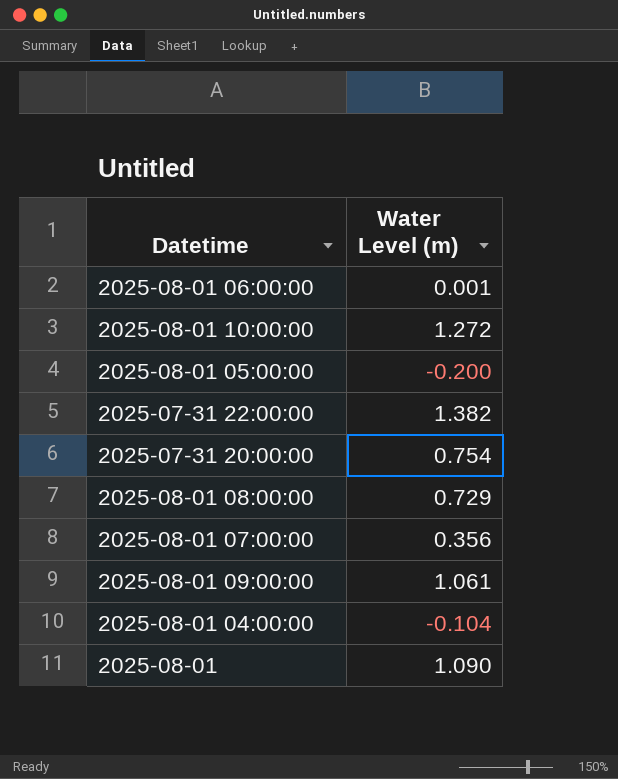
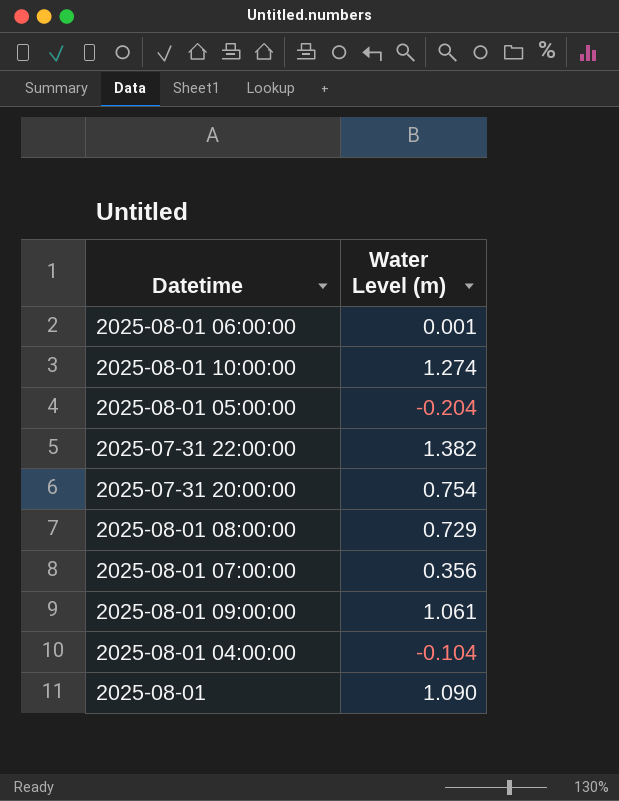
2025-08-01 10:00:00 | Water Level (m): 1.272 -> 1.274
2025-08-01 05:00:00 | Water Level (m): -0.200 -> -0.204

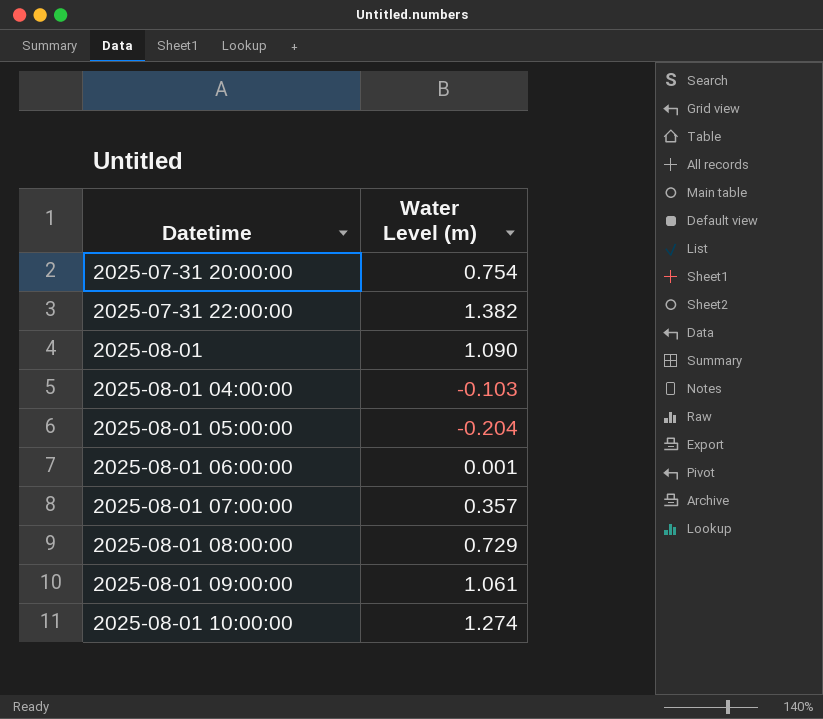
row order: none -> Datetime ascending
2025-08-01 04:00:00 | Water Level (m): -0.104 -> -0.103
2025-08-01 07:00:00 | Water Level (m): 0.356 -> 0.357

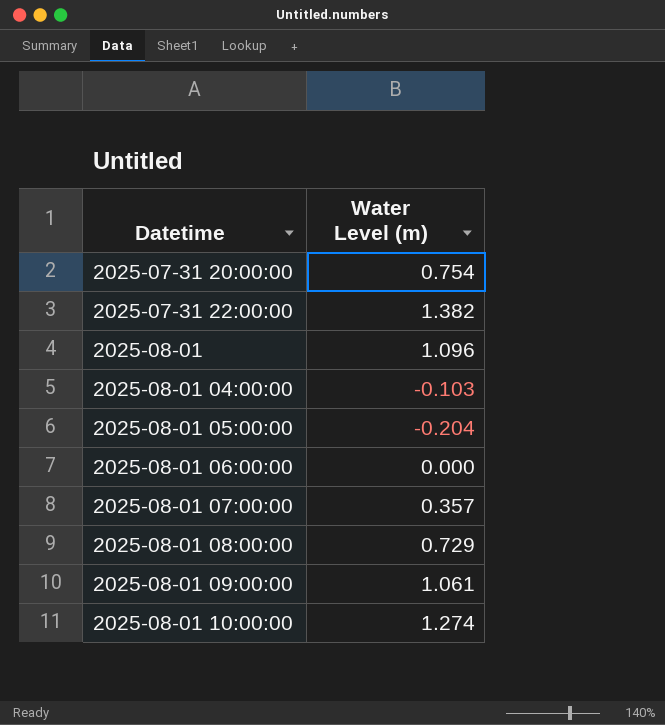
2025-08-01 | Water Level (m): 1.090 -> 1.096
2025-08-01 06:00:00 | Water Level (m): 0.001 -> 0.000

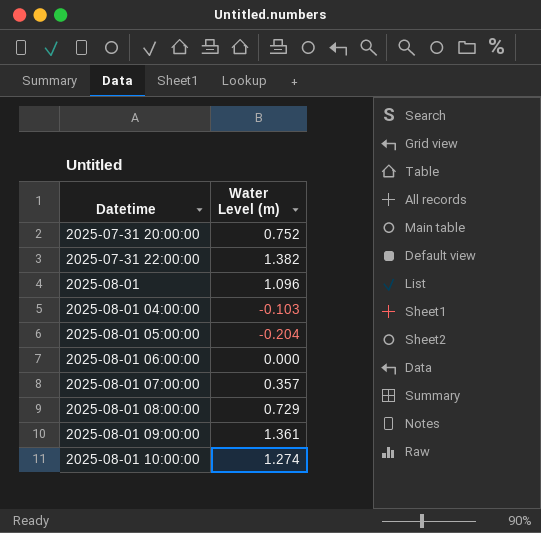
2025-07-31 20:00:00 | Water Level (m): 0.754 -> 0.752
2025-08-01 09:00:00 | Water Level (m): 1.061 -> 1.361

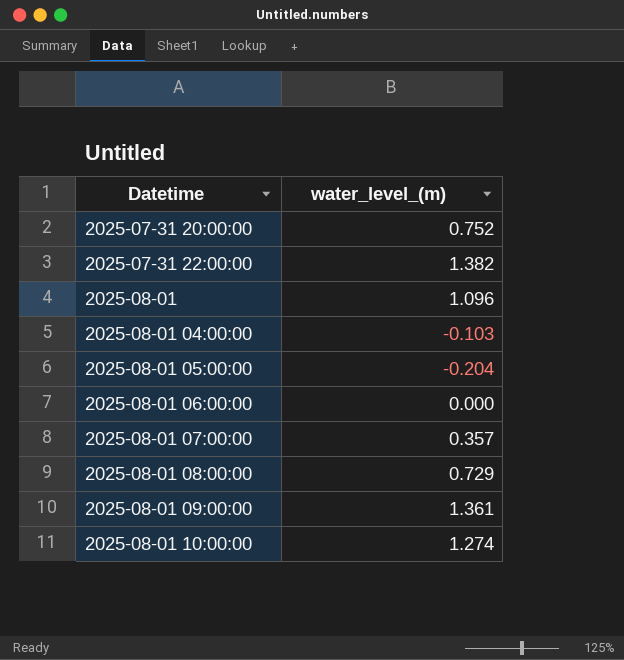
column name: Water Level (m) -> water_level_(m)

